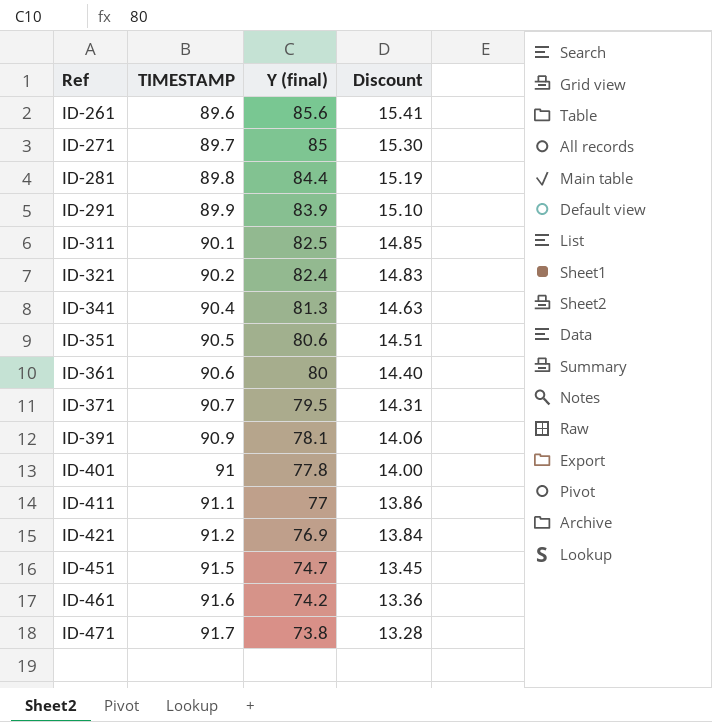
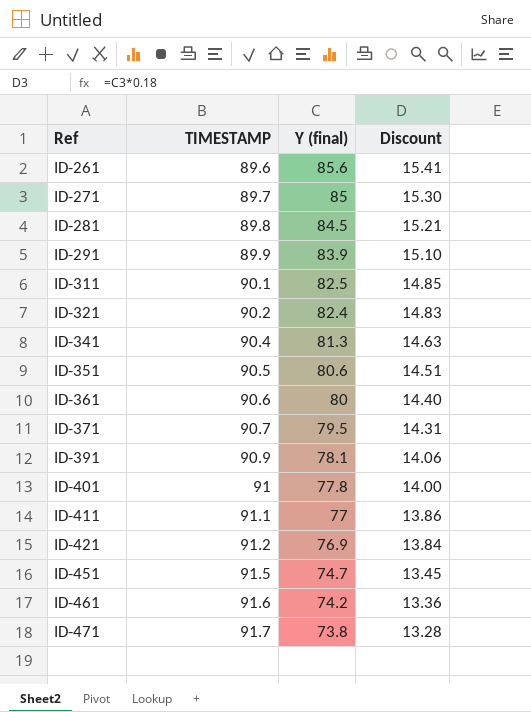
ID-281 | Y (final): 84.4 -> 84.5
ID-281 | Discount: 15.19 -> 15.21

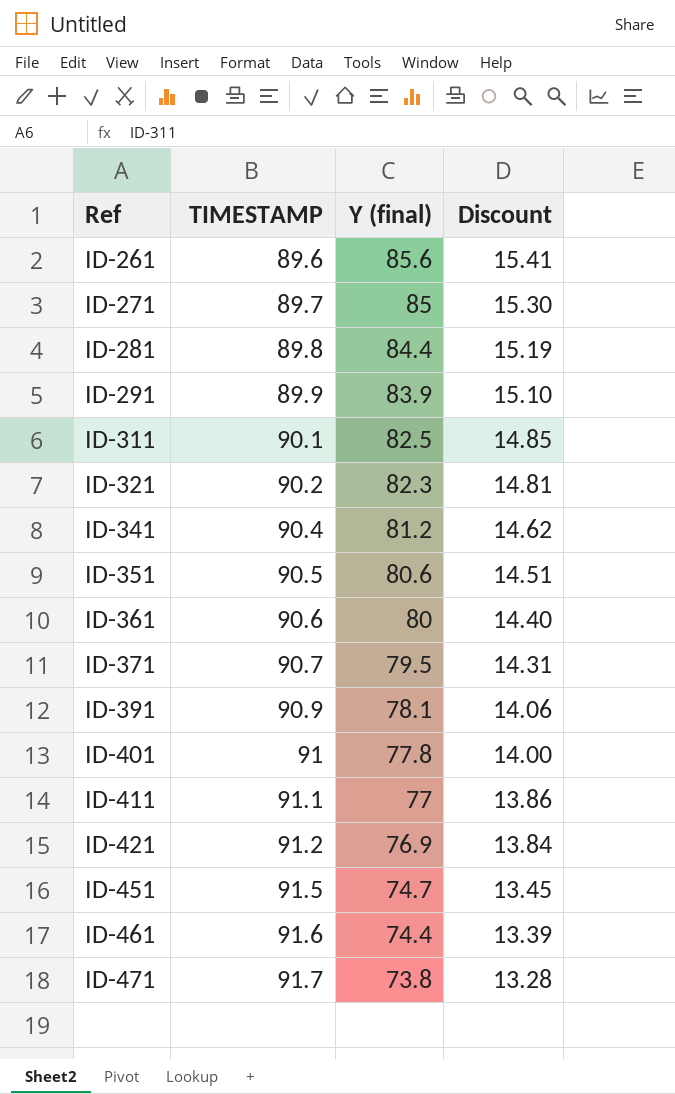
ID-281 | Y (final): 84.5 -> 84.4
ID-281 | Discount: 15.21 -> 15.19
ID-321 | Y (final): 82.4 -> 82.3
ID-321 | Discount: 14.83 -> 14.81
ID-341 | Y (final): 81.3 -> 81.2
ID-341 | Discount: 14.63 -> 14.62
ID-461 | Y (final): 74.2 -> 74.4
ID-461 | Discount: 13.36 -> 13.39

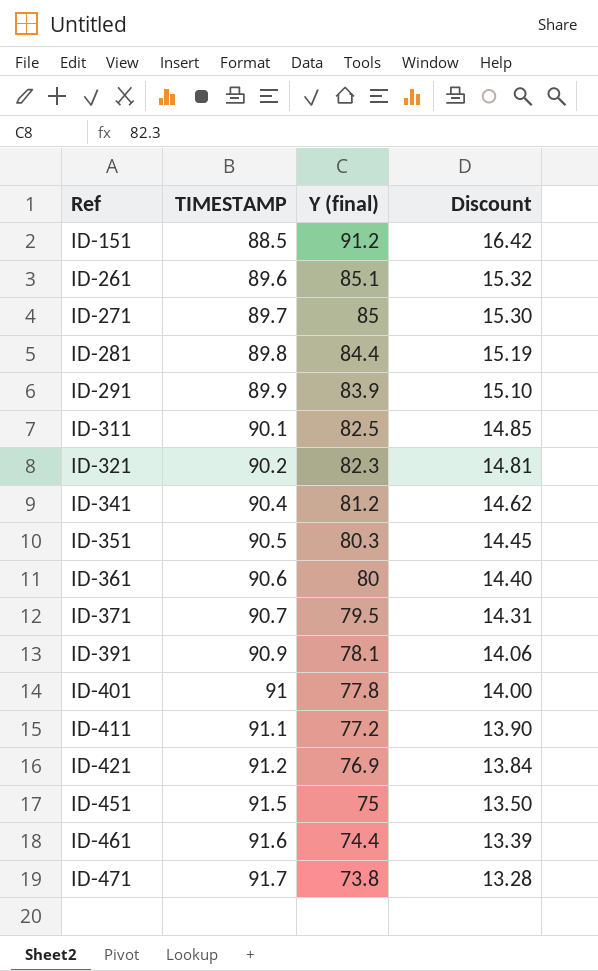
row ID-151: none -> 88.5 | 91.2 | 16.42
ID-261 | Y (final): 85.6 -> 85.1
ID-261 | Discount: 15.41 -> 15.32
ID-351 | Y (final): 80.6 -> 80.3
ID-351 | Discount: 14.51 -> 14.45
ID-411 | Y (final): 77 -> 77.2
ID-411 | Discount: 13.86 -> 13.90
ID-451 | Y (final): 74.7 -> 75
ID-451 | Discount: 13.45 -> 13.50

